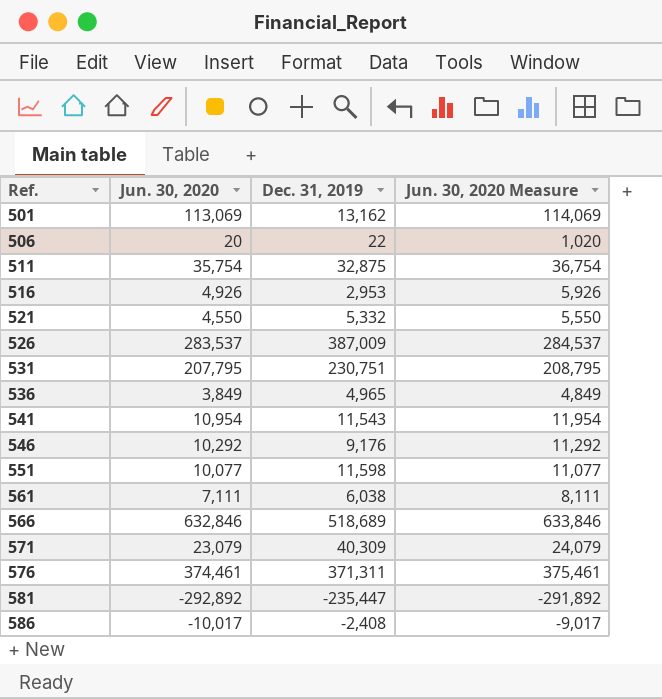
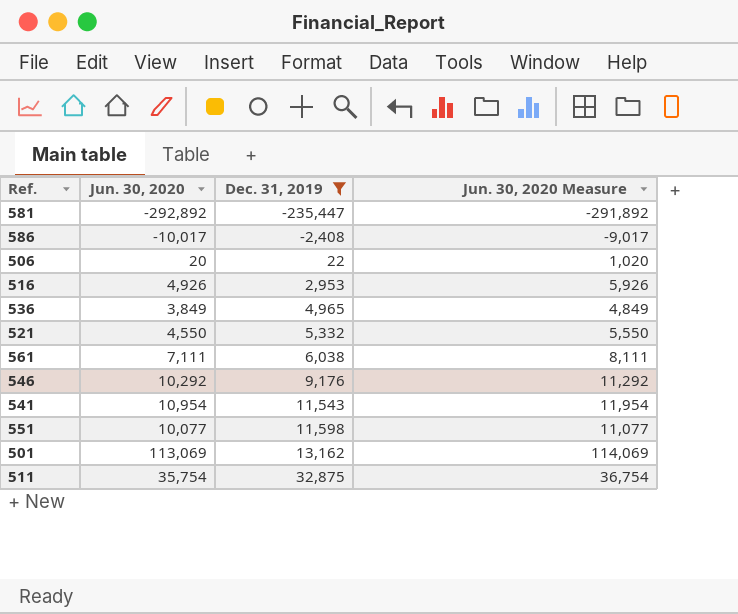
filter: none -> Dec. 31, 2019 <= 32,875
row order: Ref. ascending -> Dec. 31, 2019 ascending

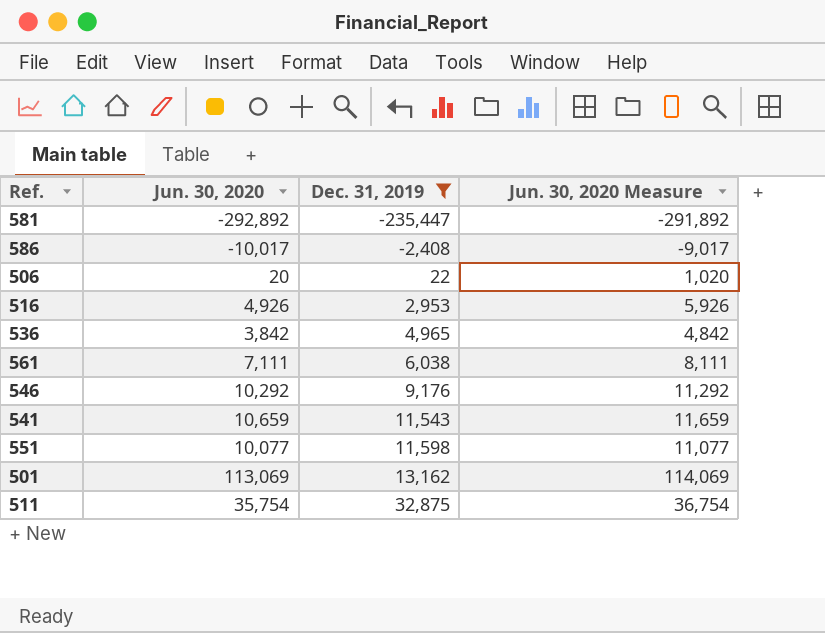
row 521: 4,550 | 5,332 | 5,550 -> none
536 | Jun. 30, 2020: 3,849 -> 3,842
536 | Jun. 30, 2020 Measure: 4,849 -> 4,842
541 | Jun. 30, 2020: 10,954 -> 10,659
541 | Jun. 30, 2020 Measure: 11,954 -> 11,659

